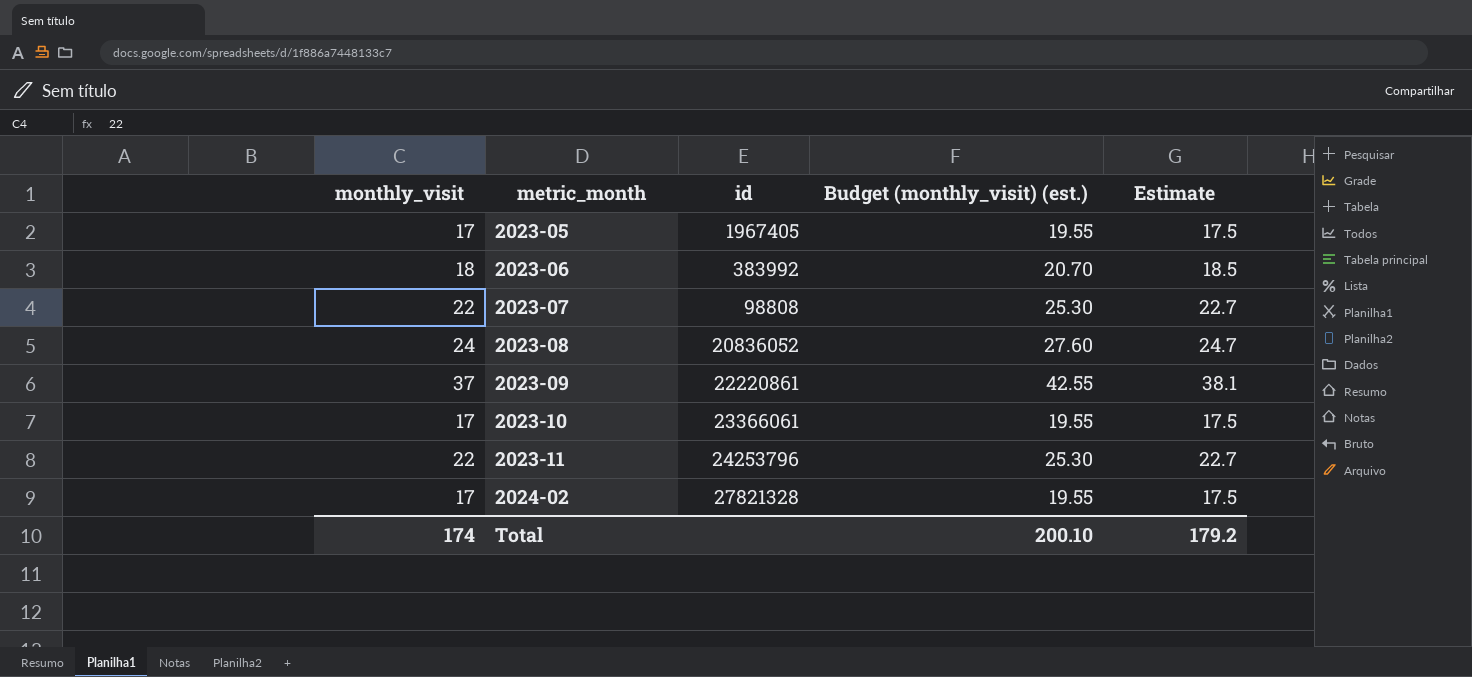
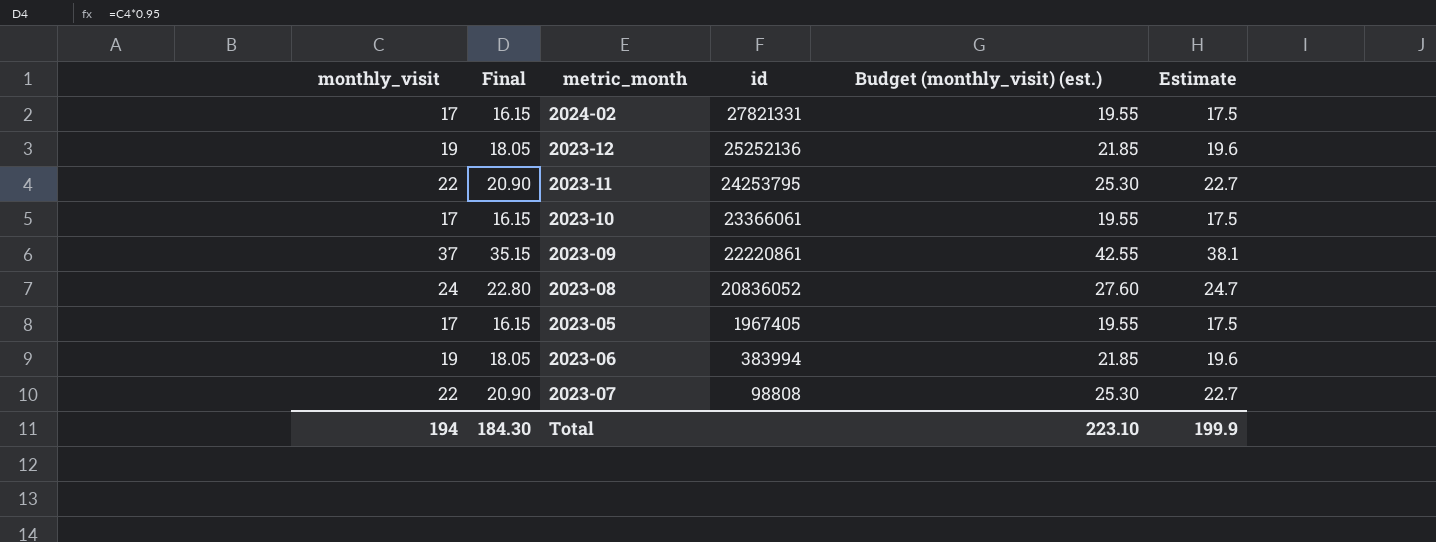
row order: metric_month ascending -> id descending
column Final | formula: none -> [monthly_visit] * 0.95
2024-02 | id: 27821328 -> 27821331
row 2023-12: none -> 19 | 18.05 | 25252136 | 21.85 | 19.6
2023-11 | id: 24253796 -> 24253795
2023-06 | monthly_visit: 18 -> 19
2023-06 | id: 383992 -> 383994
2023-06 | Budget (monthly_visit) (est.): 20.70 -> 21.85
2023-06 | Estimate: 18.5 -> 19.6
Total | monthly_visit: 174 -> 194
Total | Budget (monthly_visit) (est.): 200.10 -> 223.10
Total | Estimate: 179.2 -> 199.9

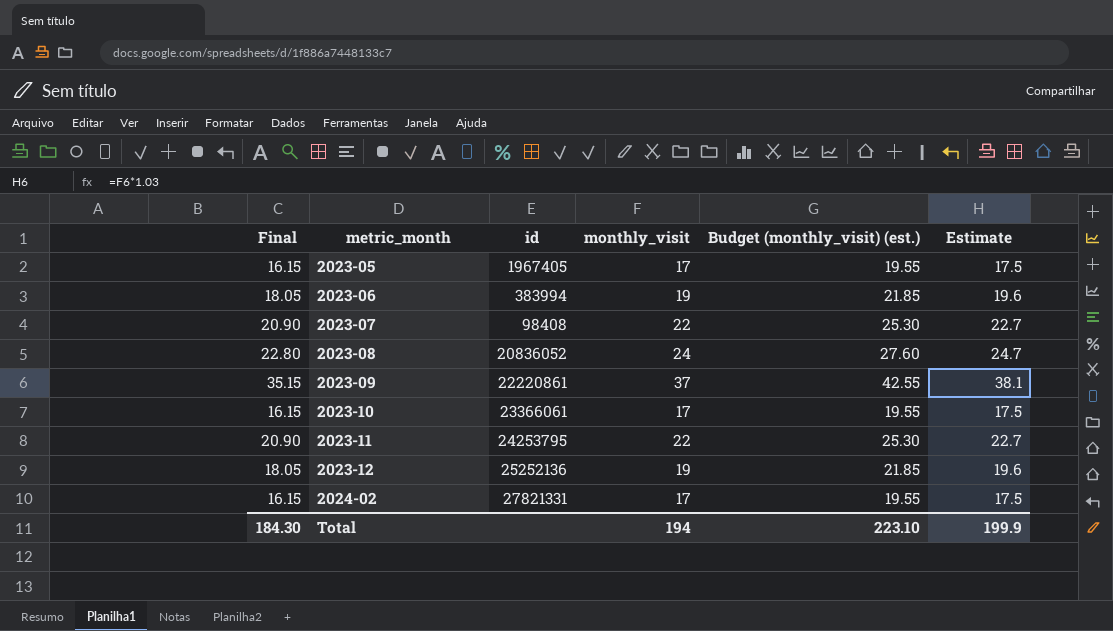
row order: id descending -> metric_month ascending
column monthly_visit | position: 1 -> 4
2023-07 | id: 98808 -> 98408

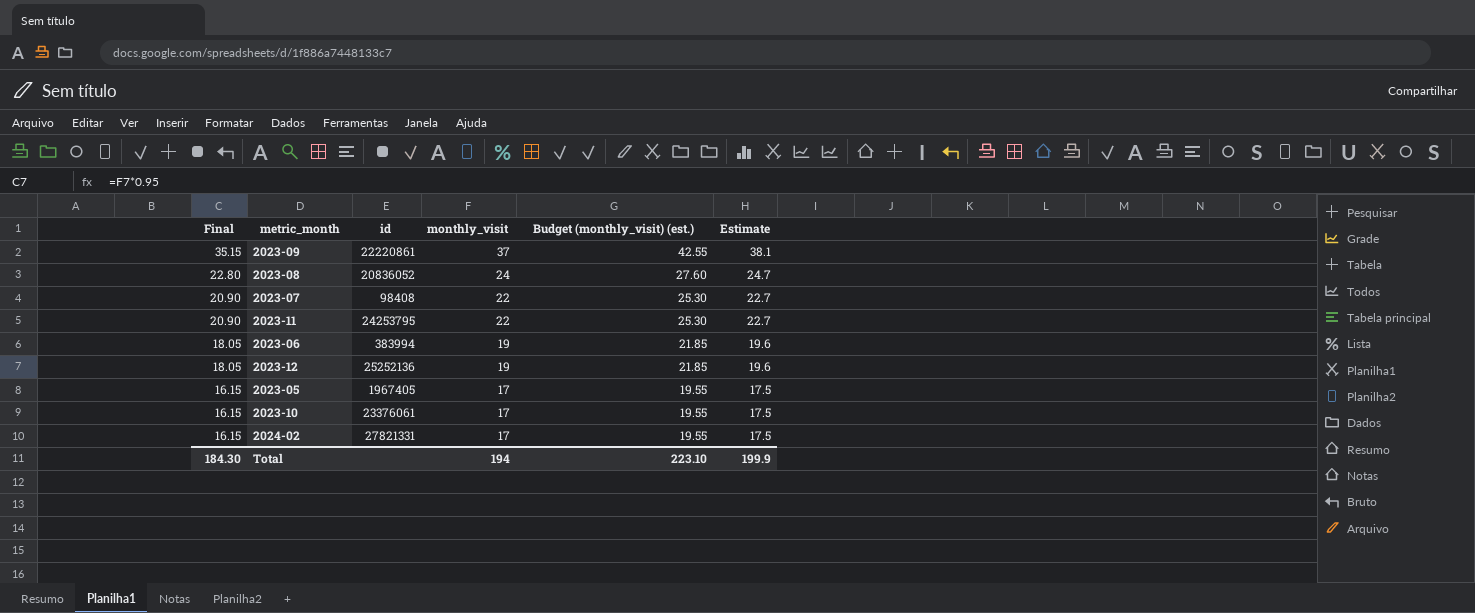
row order: metric_month ascending -> Final descending
2023-10 | id: 23366061 -> 23376061

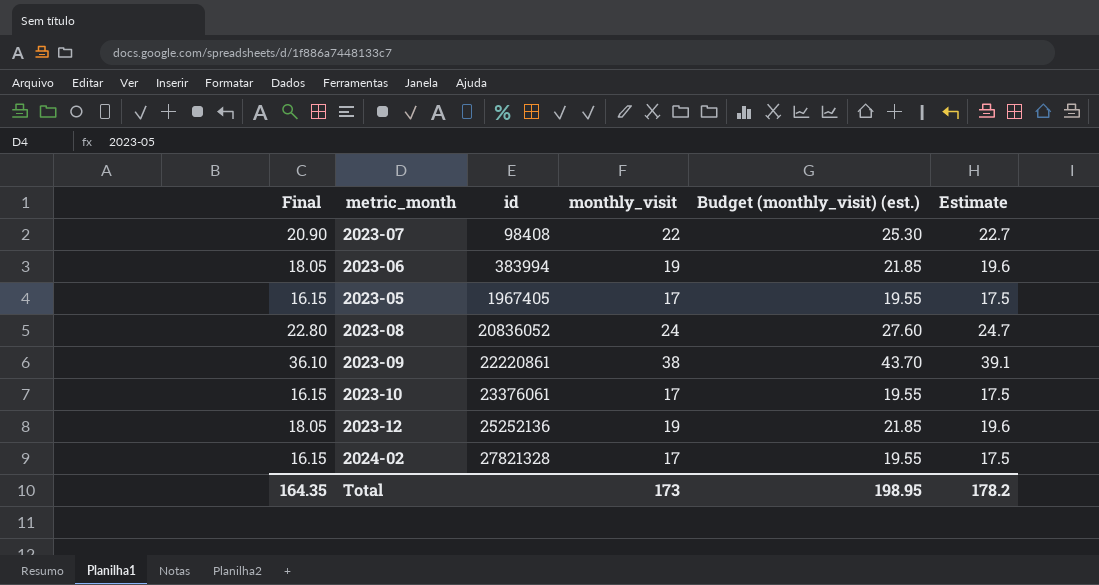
row order: Final descending -> id ascending
row 2023-11: 20.90 | 24253795 | 22 | 25.30 | 22.7 -> none
2023-09 | Final: 35.15 -> 36.10
2023-09 | monthly_visit: 37 -> 38
2023-09 | Budget (monthly_visit) (est.): 42.55 -> 43.70
2023-09 | Estimate: 38.1 -> 39.1
2024-02 | id: 27821331 -> 27821328
Total | Final: 184.30 -> 164.35
Total | monthly_visit: 194 -> 173
Total | Budget (monthly_visit) (est.): 223.10 -> 198.95
Total | Estimate: 199.9 -> 178.2

